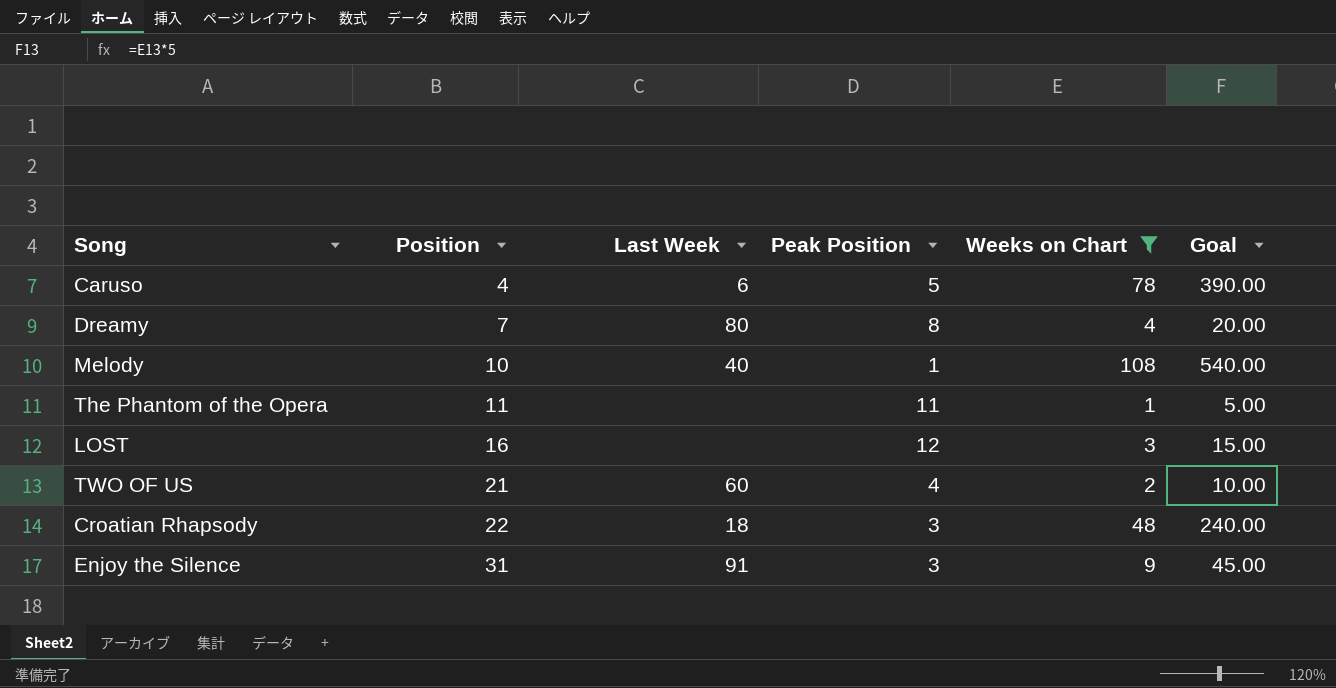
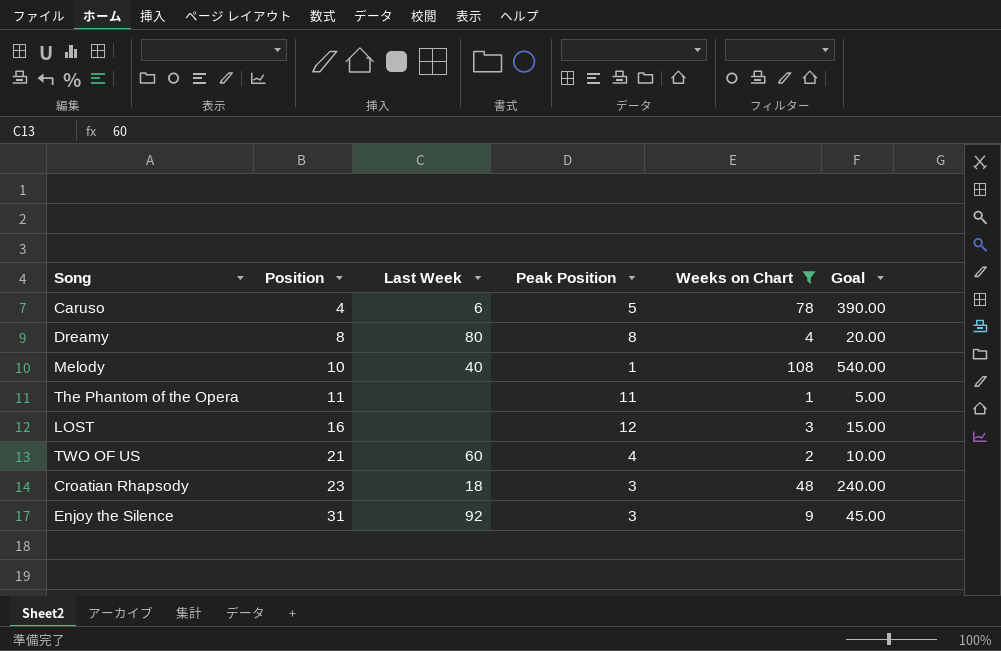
Dreamy | Position: 7 -> 8
Croatian Rhapsody | Position: 22 -> 23
Enjoy the Silence | Last Week: 91 -> 92

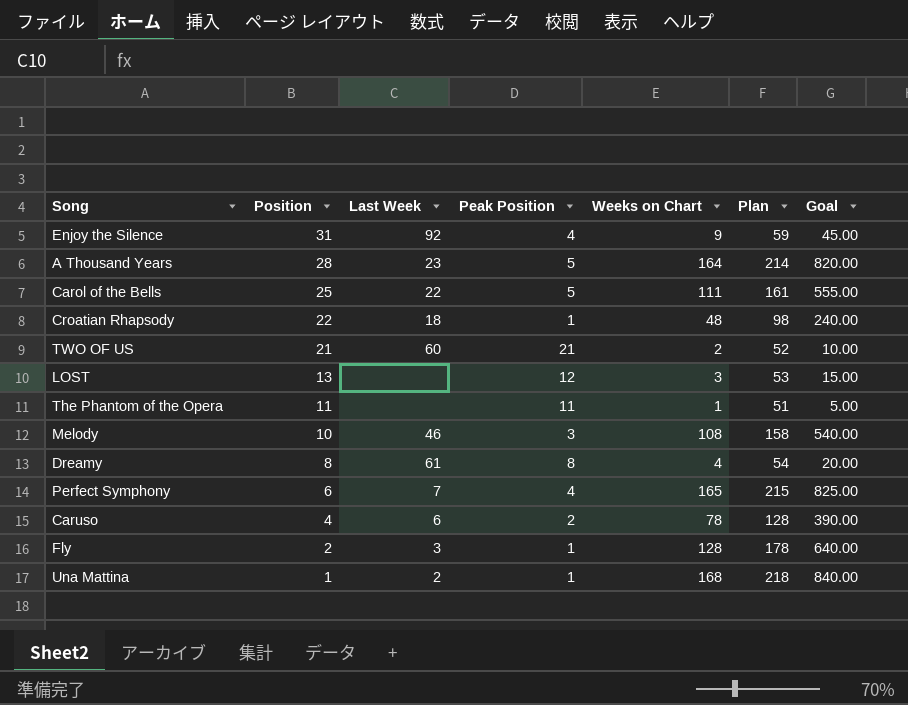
filter: Weeks on Chart <= 108 -> none
row order: Position ascending -> Position descending
column Plan | formula: none -> [Weeks on Chart] + 50
Enjoy the Silence | Peak Position: 3 -> 4
Croatian Rhapsody | Position: 23 -> 22
Croatian Rhapsody | Peak Position: 3 -> 1
TWO OF US | Peak Position: 4 -> 21
LOST | Position: 16 -> 13
Melody | Last Week: 40 -> 46
Melody | Peak Position: 1 -> 3
Dreamy | Last Week: 80 -> 61
Caruso | Peak Position: 5 -> 2

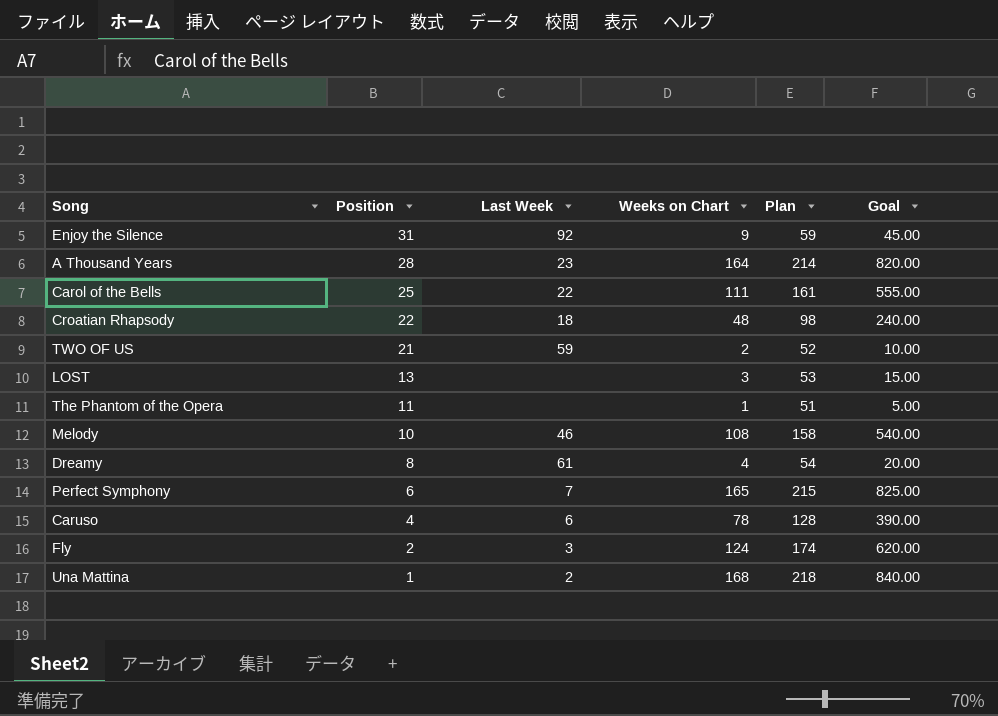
column Peak Position | position: 4 -> none
TWO OF US | Last Week: 60 -> 59
Fly | Weeks on Chart: 128 -> 124
Fly | Plan: 178 -> 174
Fly | Goal: 640.00 -> 620.00

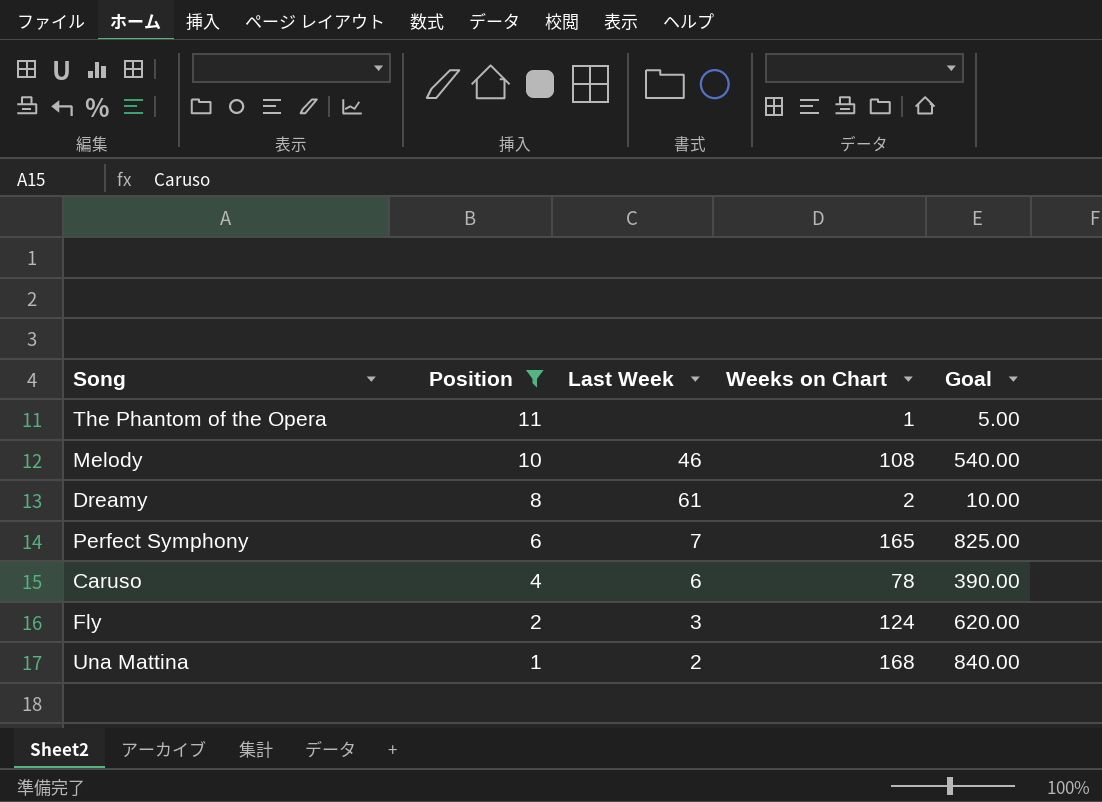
filter: none -> Position <= 11
column Plan | formula: [Weeks on Chart] + 50 -> none
Dreamy | Weeks on Chart: 4 -> 2
Dreamy | Goal: 20.00 -> 10.00

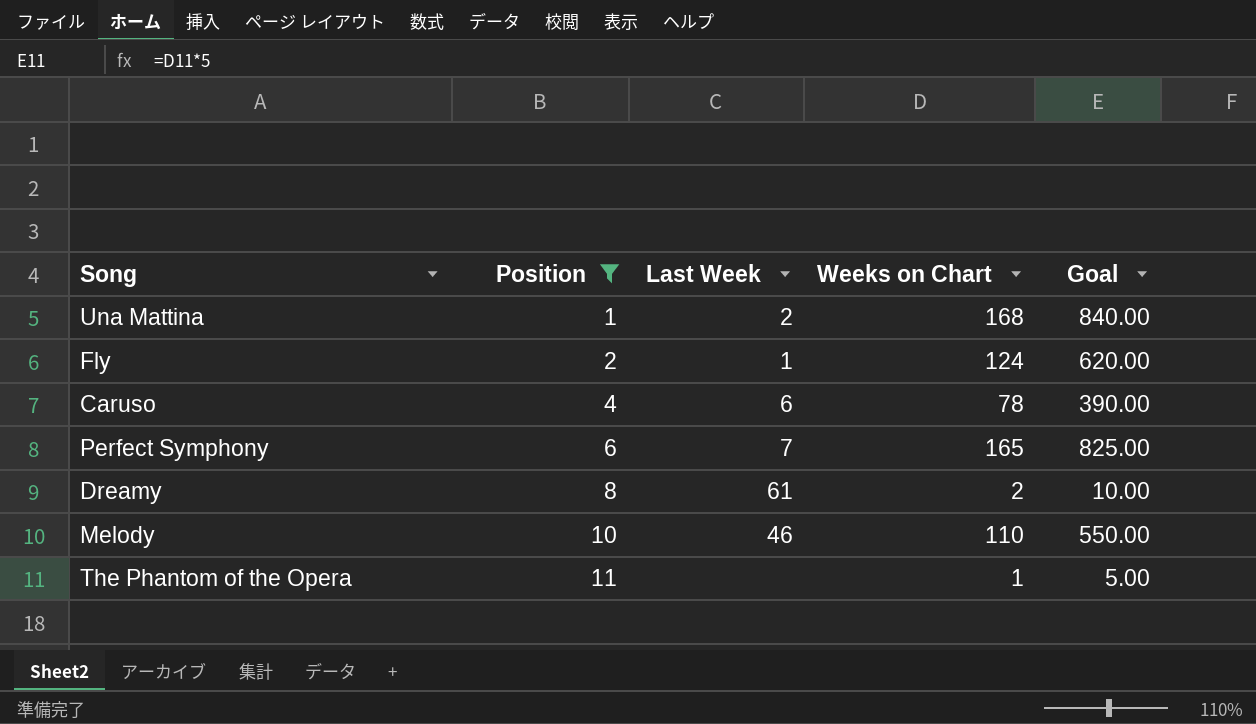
row order: Position descending -> Position ascending
Fly | Last Week: 3 -> 1
Melody | Weeks on Chart: 108 -> 110
Melody | Goal: 540.00 -> 550.00

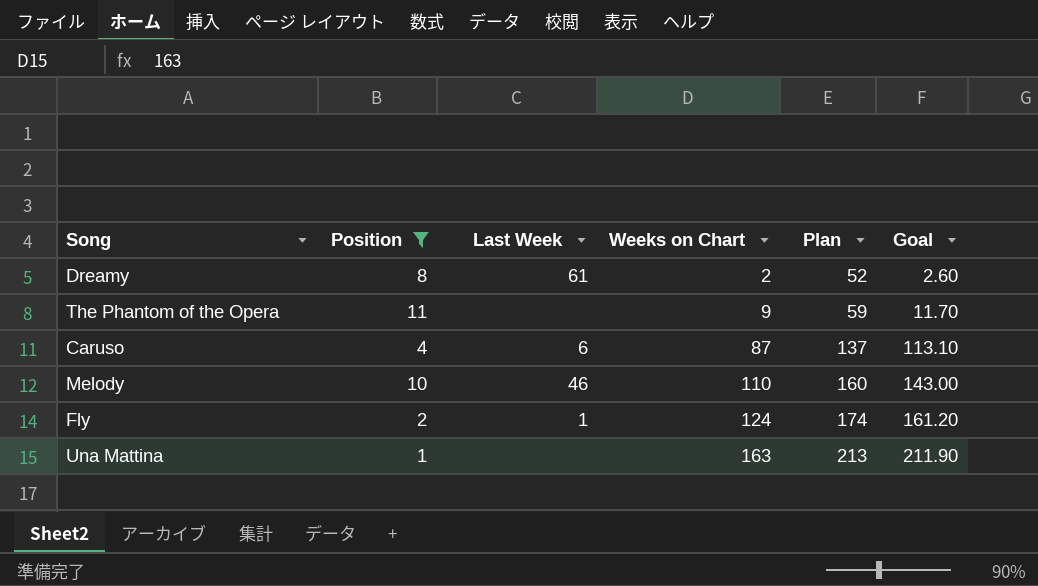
row order: Position ascending -> Weeks on Chart ascending
column Plan | formula: none -> [Weeks on Chart] + 50
column Goal | formula: [Weeks on Chart] * 5 -> [Weeks on Chart] * 1.3
row Perfect Symphony: 6 | 7 | 165 | 825.00 -> none
The Phantom of the Opera | Weeks on Chart: 1 -> 9
Caruso | Weeks on Chart: 78 -> 87
Una Mattina | Last Week: 2 -> none
Una Mattina | Weeks on Chart: 168 -> 163

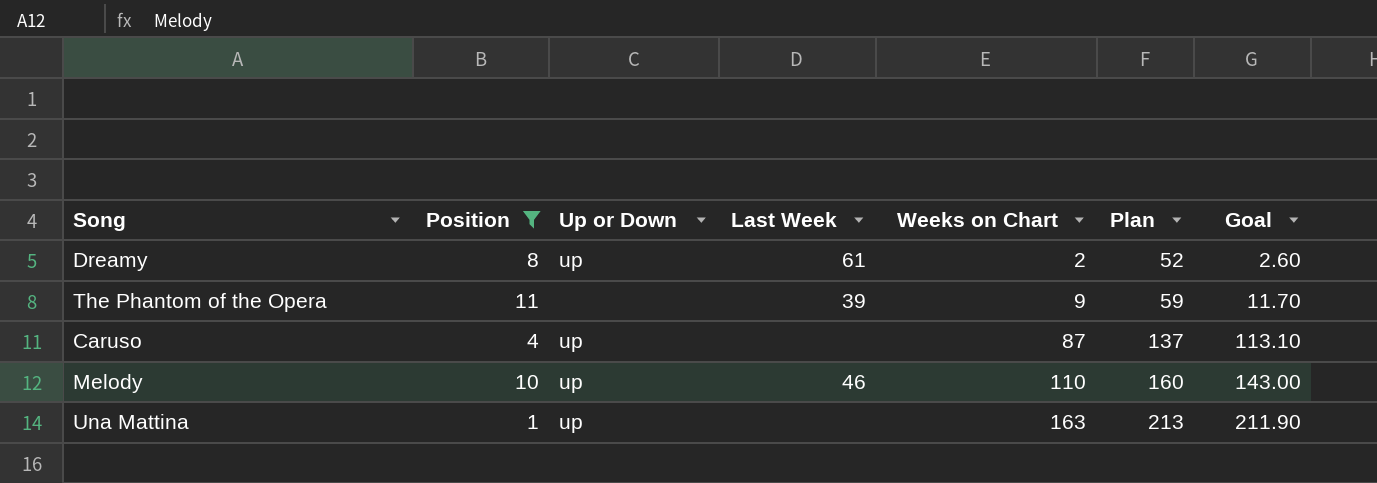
column Up or Down | position: none -> 3
row Fly: 2 | 1 | 124 | 174 | 161.20 -> none
The Phantom of the Opera | Last Week: none -> 39
Caruso | Last Week: 6 -> none

